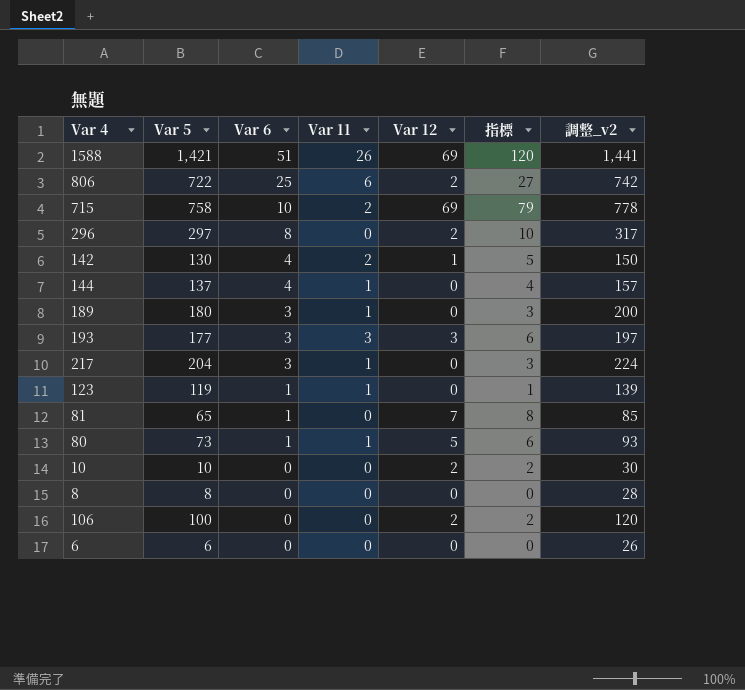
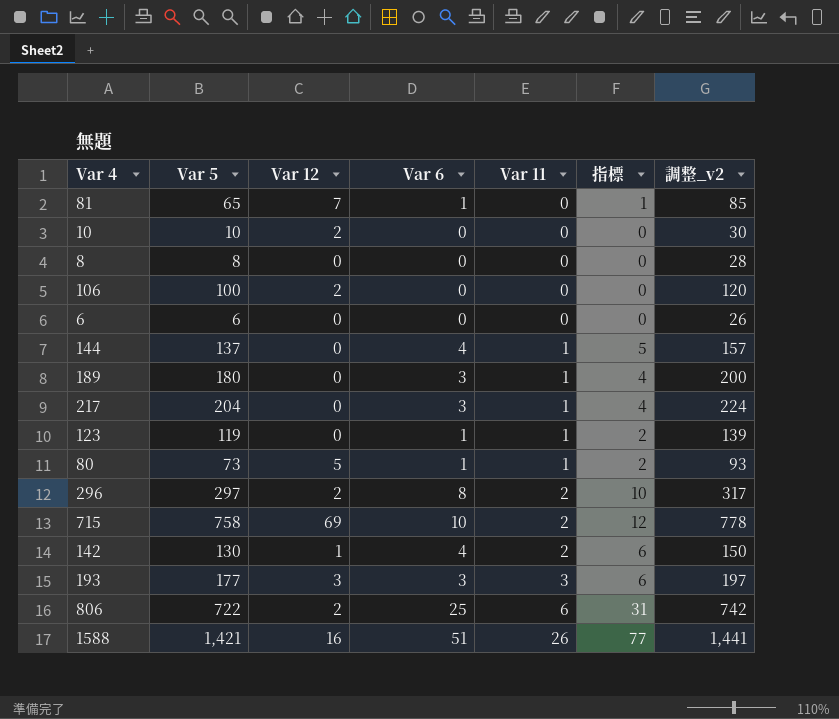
row order: Var 6 descending -> Var 11 ascending
column Var 12 | position: 5 -> 3
column 指標 | formula: [Var 6] + [Var 12] -> [Var 6] + [Var 11]
296 | Var 11: 0 -> 2
1588 | Var 12: 69 -> 16

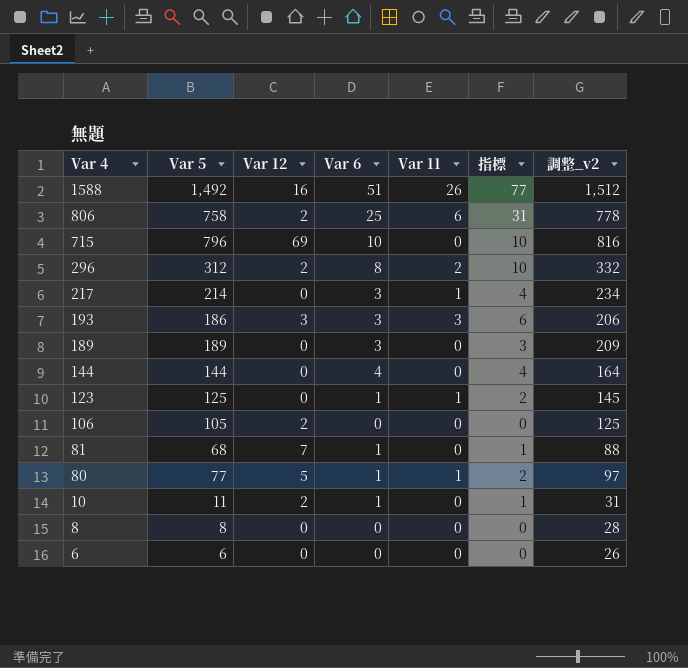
row order: Var 11 ascending -> Var 4 descending
row 142: 130 | 1 | 4 | 2 | 6 | 150 -> none
1588 | Var 5: 1,421 -> 1,492
1588 | 調整_v2: 1,441 -> 1,512
806 | Var 5: 722 -> 758
806 | 調整_v2: 742 -> 778
715 | Var 5: 758 -> 796
715 | Var 11: 2 -> 0
715 | 指標: 12 -> 10
715 | 調整_v2: 778 -> 816
296 | Var 5: 297 -> 312
296 | 調整_v2: 317 -> 332
217 | Var 5: 204 -> 214
217 | 調整_v2: 224 -> 234
193 | Var 5: 177 -> 186
193 | 調整_v2: 197 -> 206
189 | Var 5: 180 -> 189
189 | Var 11: 1 -> 0
189 | 指標: 4 -> 3
189 | 調整_v2: 200 -> 209
144 | Var 5: 137 -> 144
144 | Var 11: 1 -> 0
144 | 指標: 5 -> 4
144 | 調整_v2: 157 -> 164
123 | Var 5: 119 -> 125
123 | 調整_v2: 139 -> 145
106 | Var 5: 100 -> 105
106 | 調整_v2: 120 -> 125
81 | Var 5: 65 -> 68
81 | 調整_v2: 85 -> 88
80 | Var 5: 73 -> 77
80 | 調整_v2: 93 -> 97
10 | Var 5: 10 -> 11
10 | Var 6: 0 -> 1
10 | 指標: 0 -> 1
10 | 調整_v2: 30 -> 31

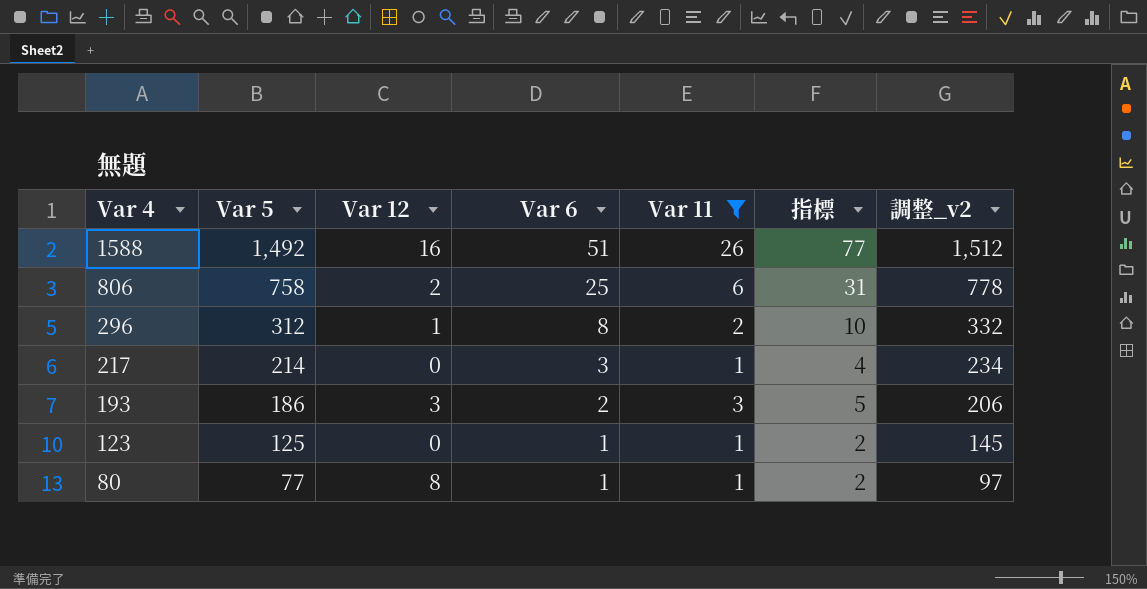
filter: none -> Var 11 != 0
296 | Var 12: 2 -> 1
193 | Var 6: 3 -> 2
193 | 指標: 6 -> 5
80 | Var 12: 5 -> 8

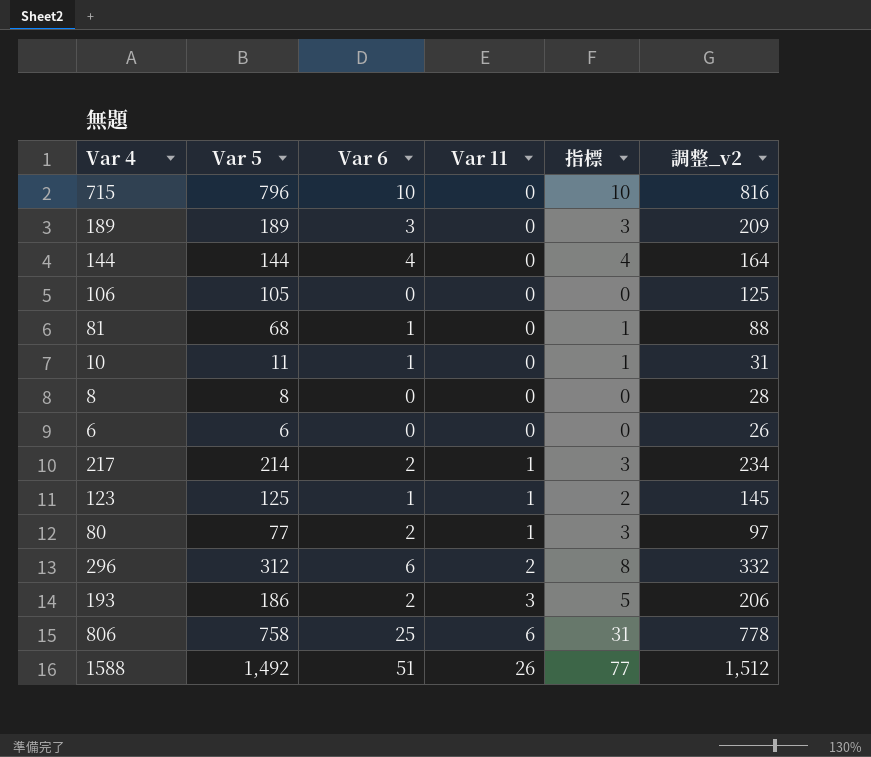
filter: Var 11 != 0 -> none
row order: Var 4 descending -> Var 11 ascending
column Var 12 | position: 3 -> none
217 | Var 6: 3 -> 2
217 | 指標: 4 -> 3
80 | Var 6: 1 -> 2
80 | 指標: 2 -> 3
296 | Var 6: 8 -> 6
296 | 指標: 10 -> 8

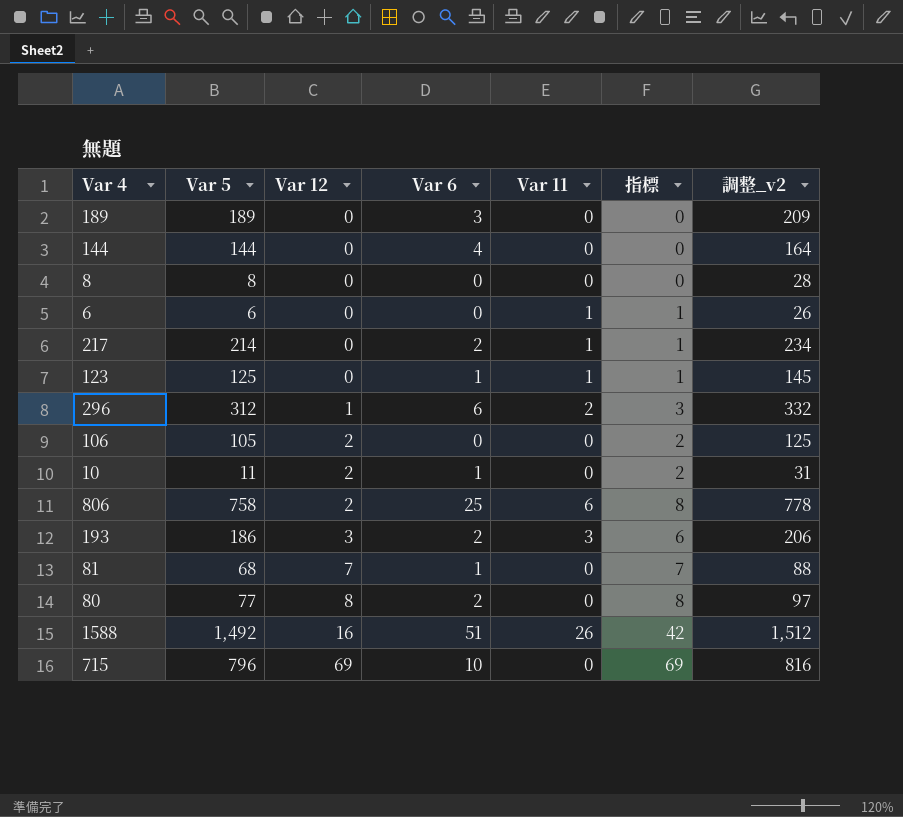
row order: Var 11 ascending -> Var 12 ascending
column Var 12 | position: none -> 3
column 指標 | formula: [Var 6] + [Var 11] -> [Var 12] + [Var 11]
6 | Var 11: 0 -> 1
80 | Var 11: 1 -> 0

